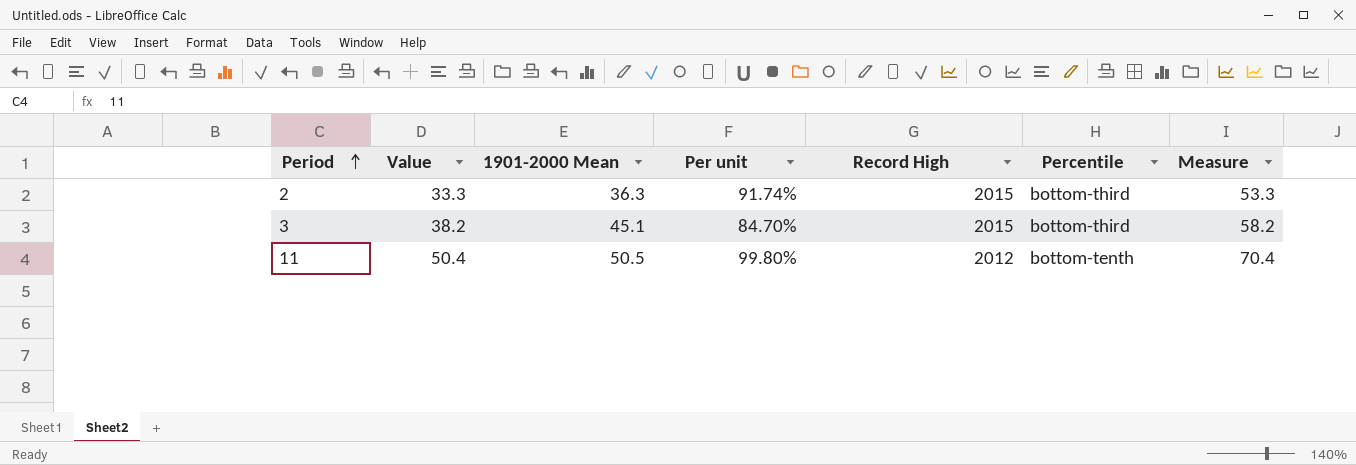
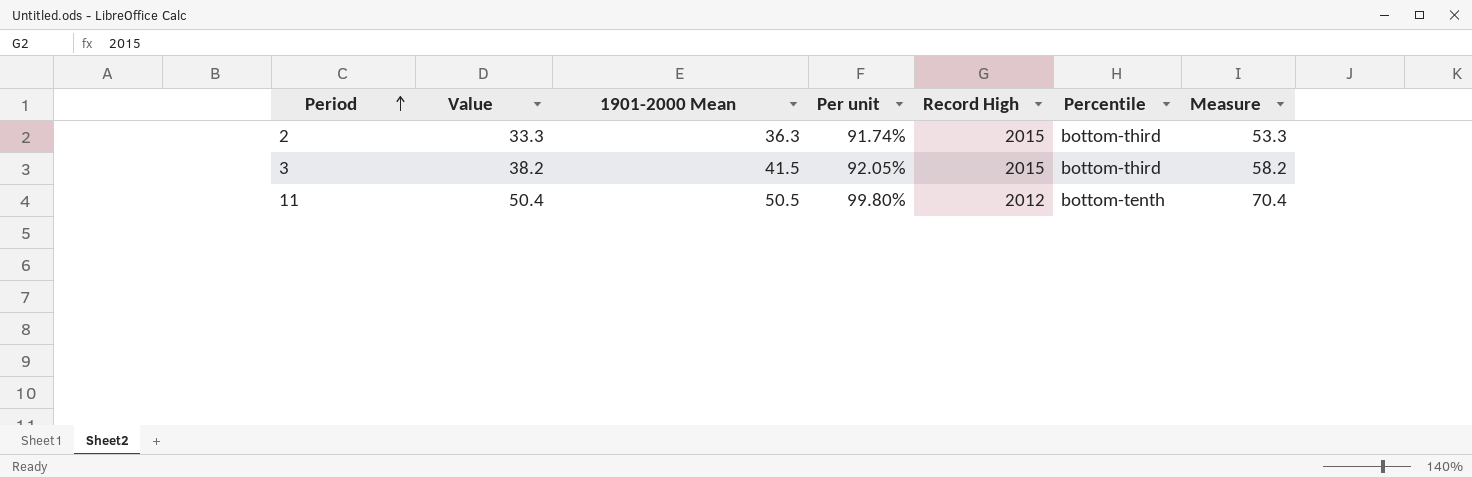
3 | 1901-2000 Mean: 45.1 -> 41.5
3 | Per unit: 84.70% -> 92.05%

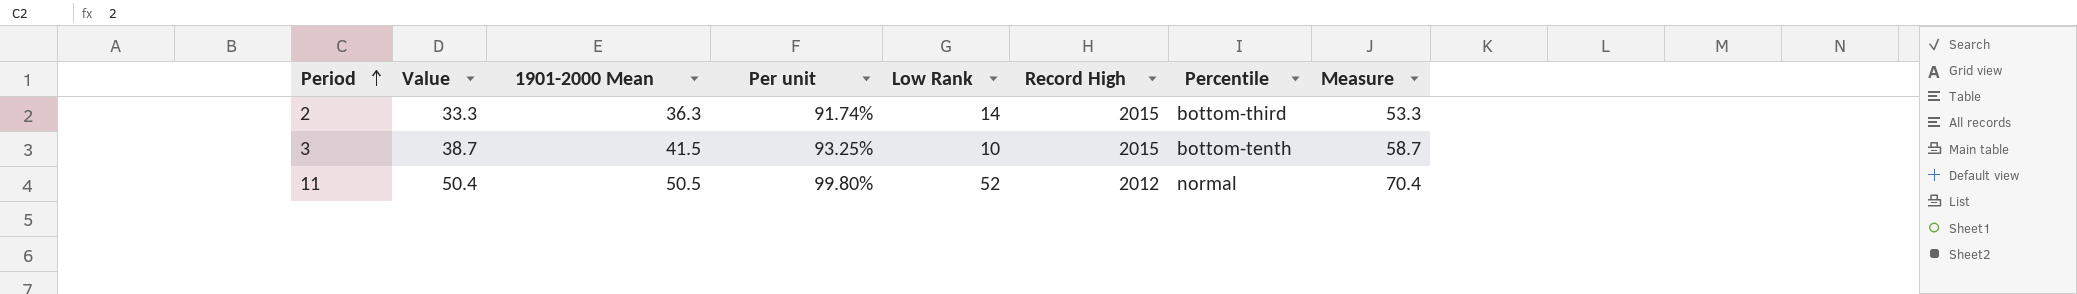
column Low Rank | position: none -> 5
3 | Value: 38.2 -> 38.7
3 | Per unit: 92.05% -> 93.25%
3 | Percentile: bottom-third -> bottom-tenth
3 | Measure: 58.2 -> 58.7
11 | Percentile: bottom-tenth -> normal

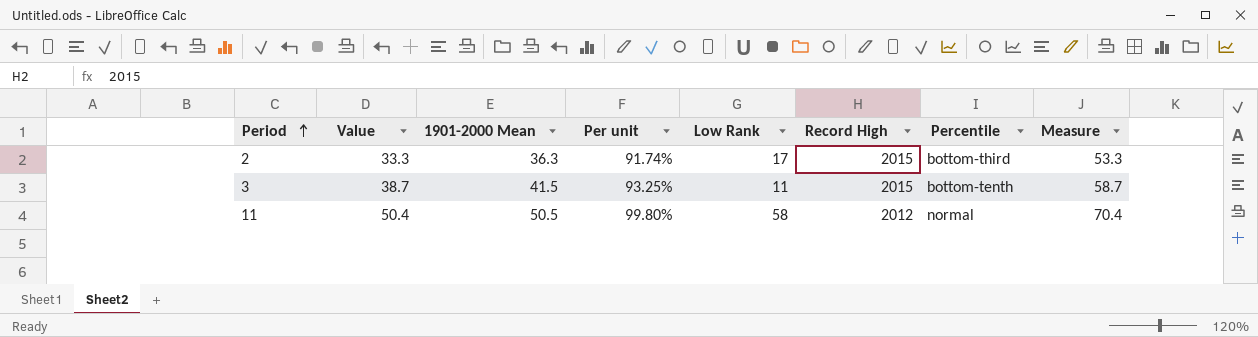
2 | Low Rank: 14 -> 17
3 | Low Rank: 10 -> 11
11 | Low Rank: 52 -> 58

